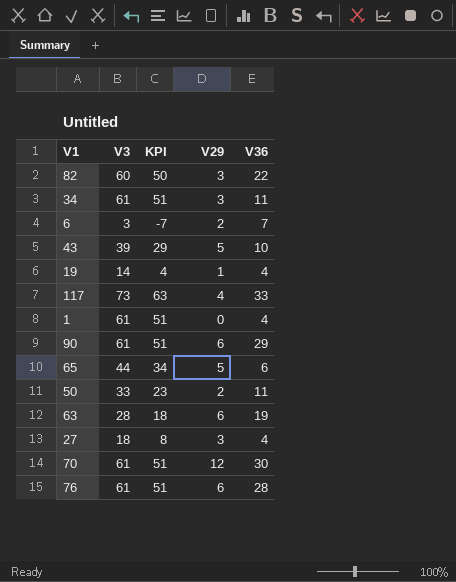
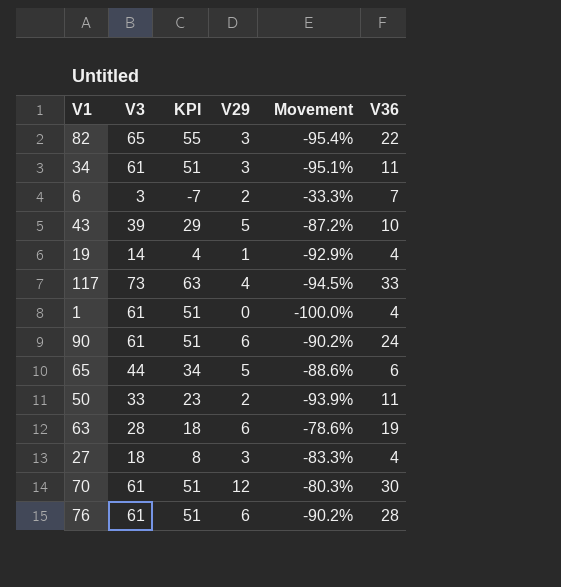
column Movement | formula: none -> ([V29] - [V3]) / [V3]
82 | V3: 60 -> 65
82 | KPI: 50 -> 55
90 | V36: 29 -> 24

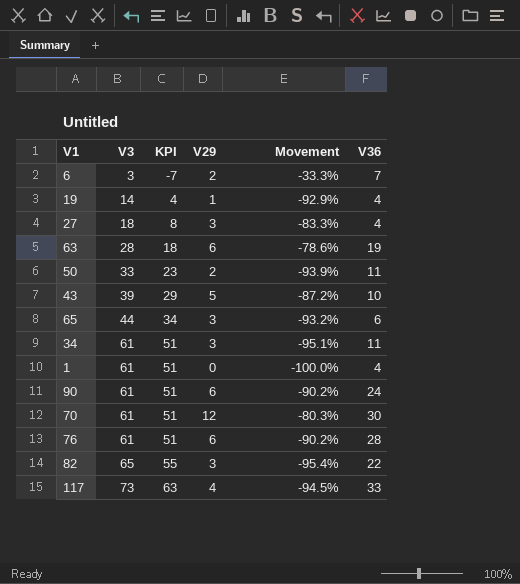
row order: none -> V3 ascending
65 | V29: 5 -> 3
65 | Movement: -88.6% -> -93.2%

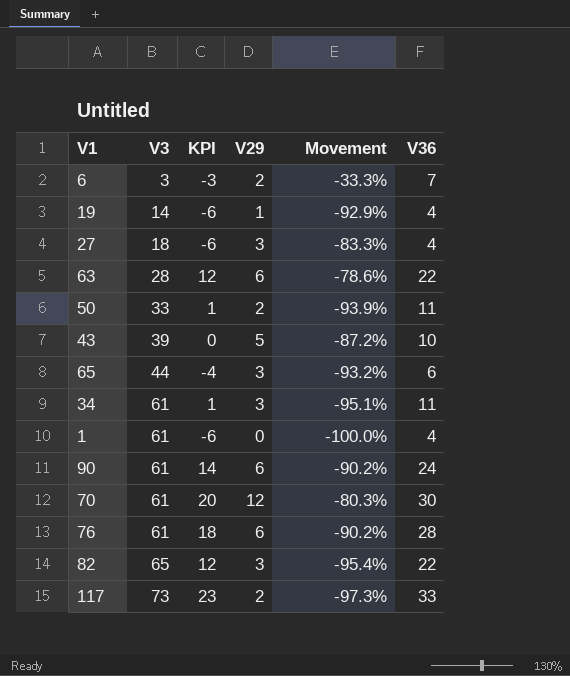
column KPI | formula: [V3] - 10 -> [V36] - 10
63 | V36: 19 -> 22
117 | V29: 4 -> 2
117 | Movement: -94.5% -> -97.3%

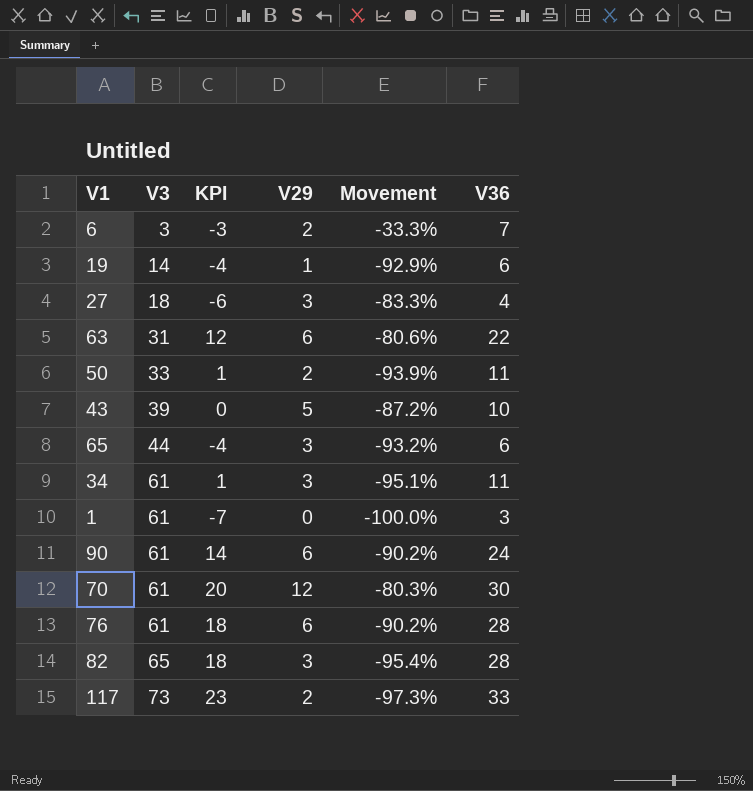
19 | KPI: -6 -> -4
19 | V36: 4 -> 6
63 | V3: 28 -> 31
63 | Movement: -78.6% -> -80.6%
1 | KPI: -6 -> -7
1 | V36: 4 -> 3
82 | KPI: 12 -> 18
82 | V36: 22 -> 28

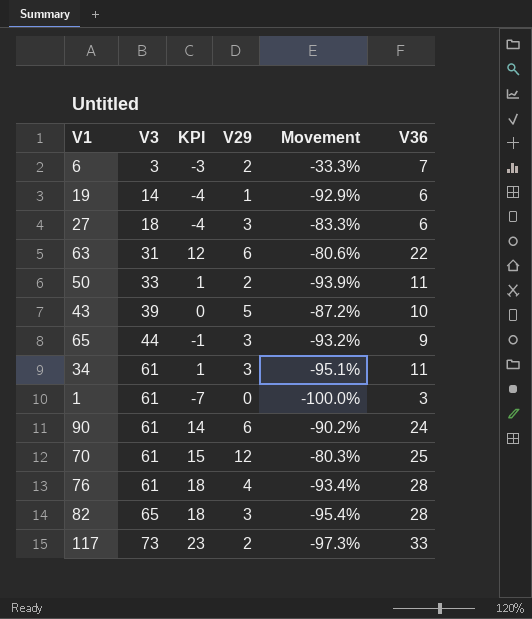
27 | KPI: -6 -> -4
27 | V36: 4 -> 6
65 | KPI: -4 -> -1
65 | V36: 6 -> 9
70 | KPI: 20 -> 15
70 | V36: 30 -> 25
76 | V29: 6 -> 4
76 | Movement: -90.2% -> -93.4%

